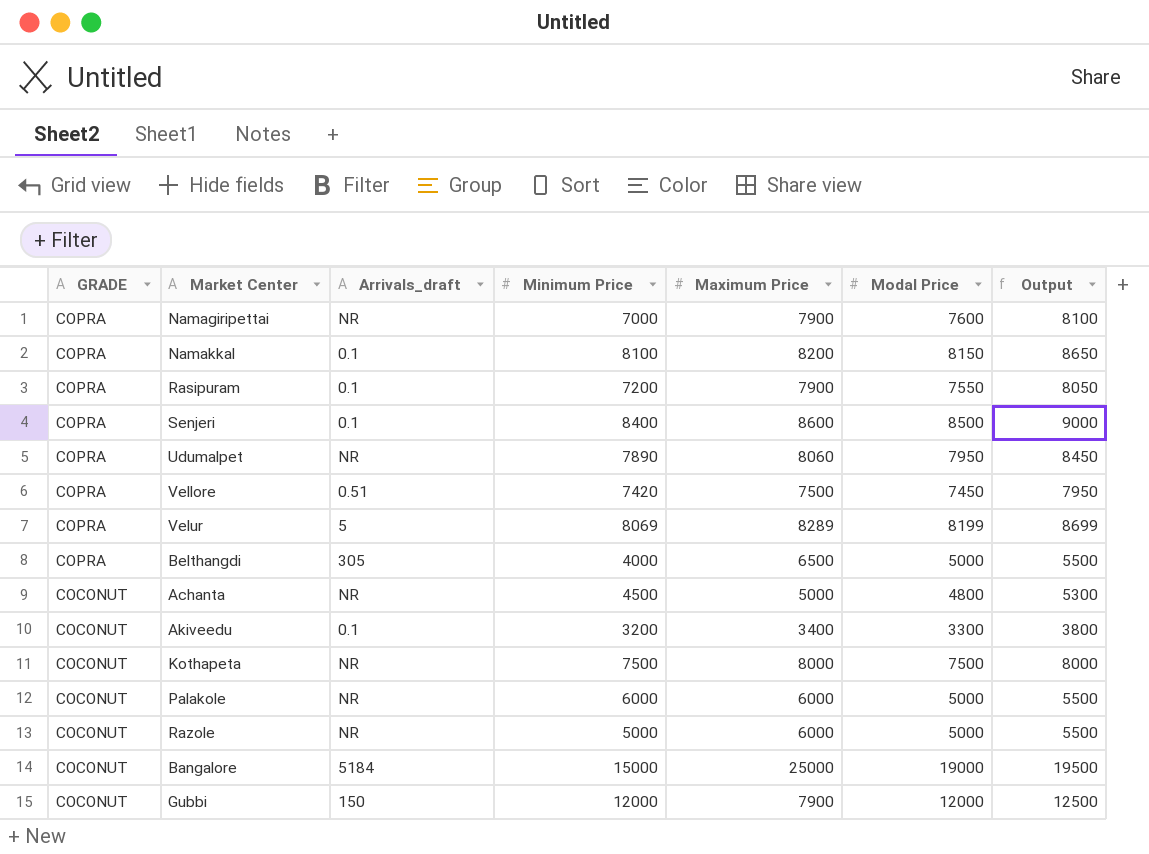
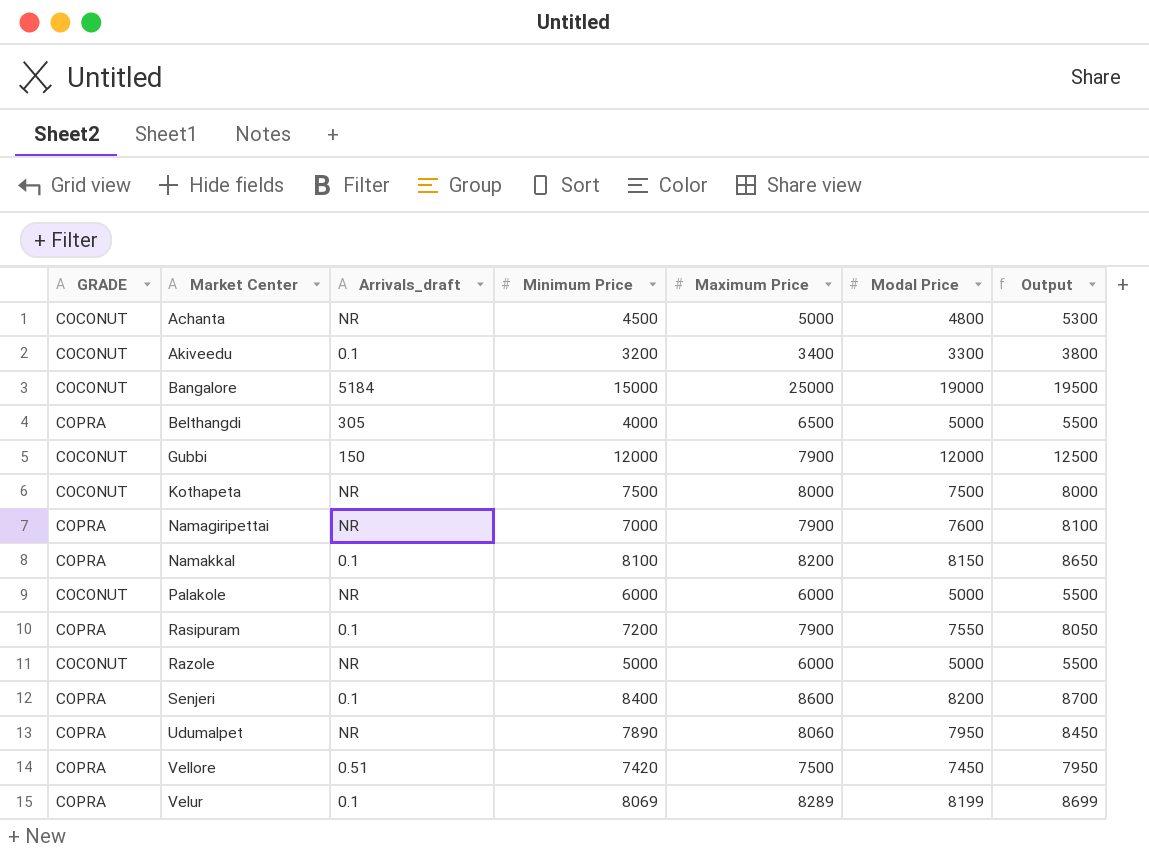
row order: GRADE descending -> Market Center ascending
Senjeri | Modal Price: 8500 -> 8200
Senjeri | Output: 9000 -> 8700
Velur | Arrivals_draft: 5 -> 0.1

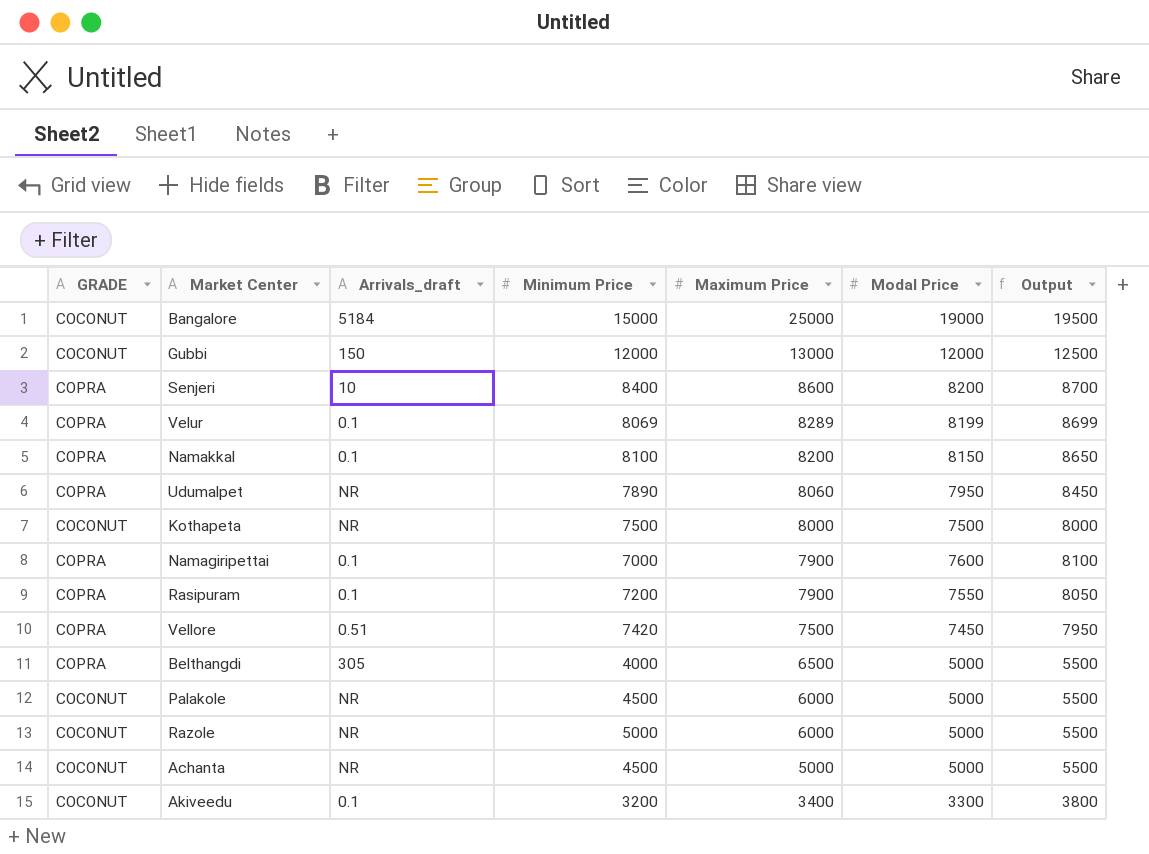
row order: Market Center ascending -> Maximum Price descending
Gubbi | Maximum Price: 7900 -> 13000
Senjeri | Arrivals_draft: 0.1 -> 10
Namagiripettai | Arrivals_draft: NR -> 0.1
Palakole | Minimum Price: 6000 -> 4500
Achanta | Modal Price: 4800 -> 5000
Achanta | Output: 5300 -> 5500

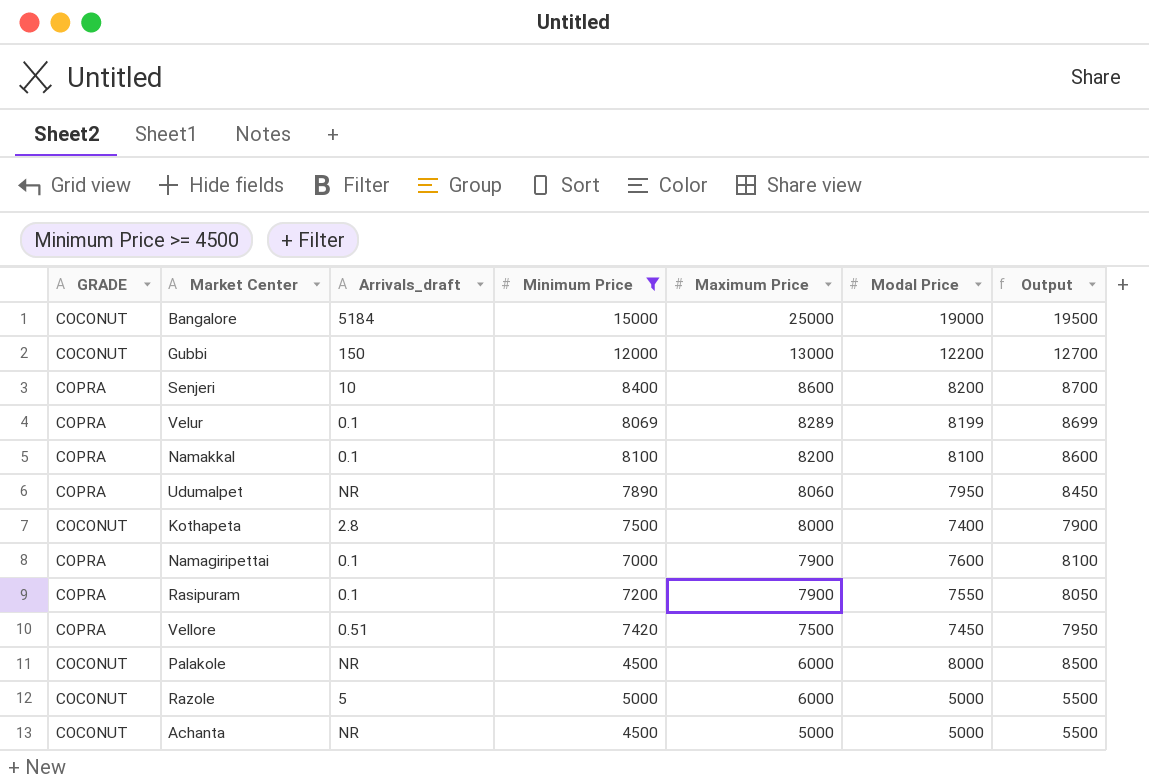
filter: none -> Minimum Price >= 4500
Gubbi | Modal Price: 12000 -> 12200
Gubbi | Output: 12500 -> 12700
Namakkal | Modal Price: 8150 -> 8100
Namakkal | Output: 8650 -> 8600
Kothapeta | Arrivals_draft: NR -> 2.8
Kothapeta | Modal Price: 7500 -> 7400
Kothapeta | Output: 8000 -> 7900
Palakole | Modal Price: 5000 -> 8000
Palakole | Output: 5500 -> 8500
Razole | Arrivals_draft: NR -> 5

